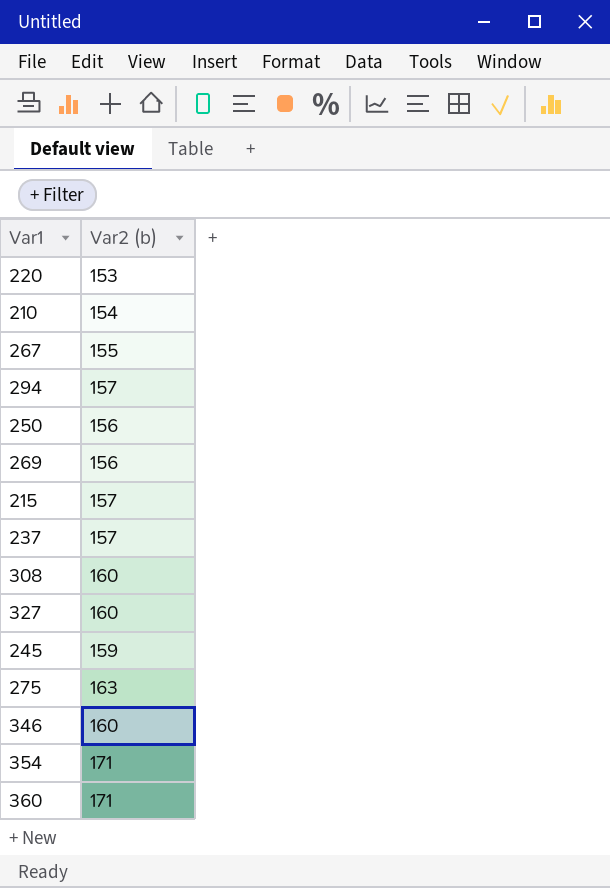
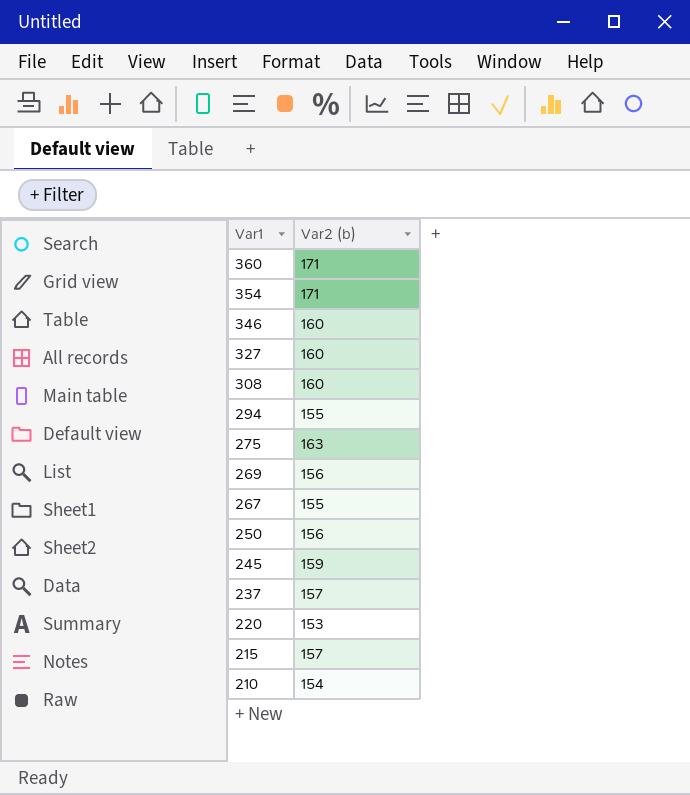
row order: none -> Var1 descending
294 | Var2 (b): 157 -> 155

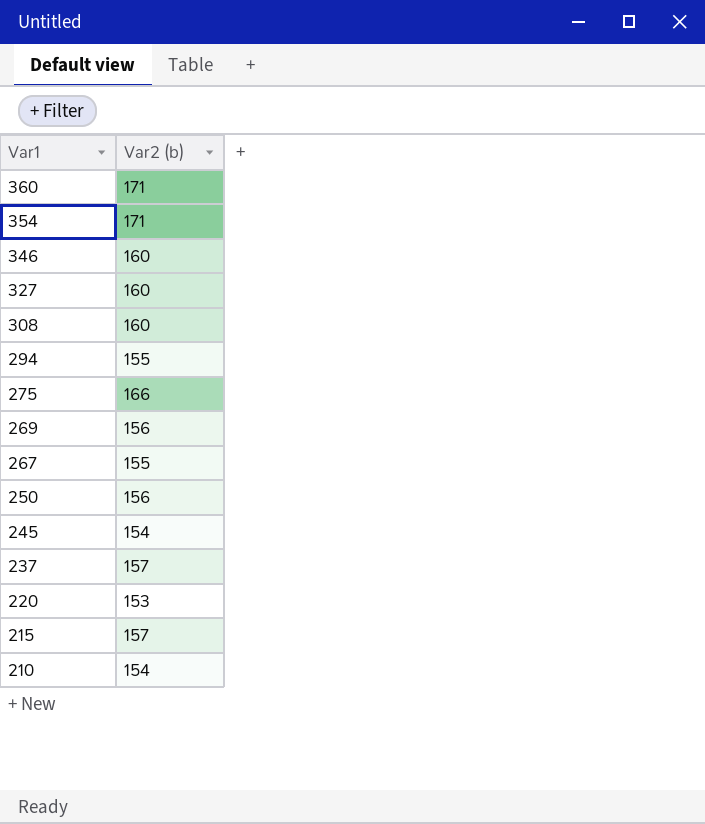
275 | Var2 (b): 163 -> 166
245 | Var2 (b): 159 -> 154

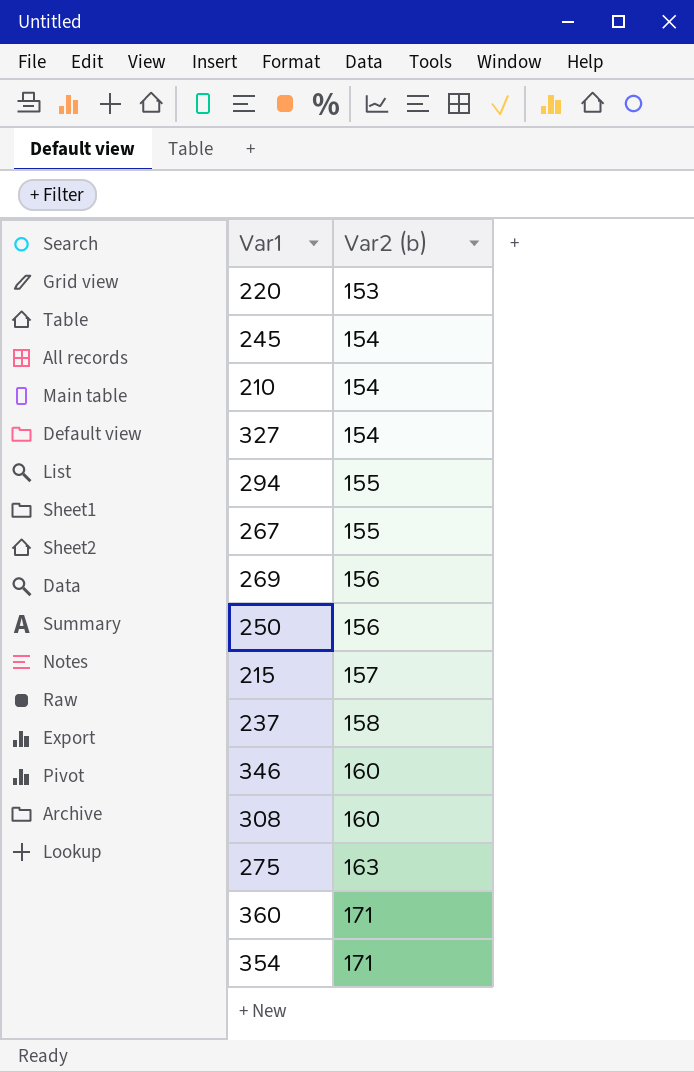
row order: Var1 descending -> Var2 (b) ascending
327 | Var2 (b): 160 -> 154
237 | Var2 (b): 157 -> 158
275 | Var2 (b): 166 -> 163

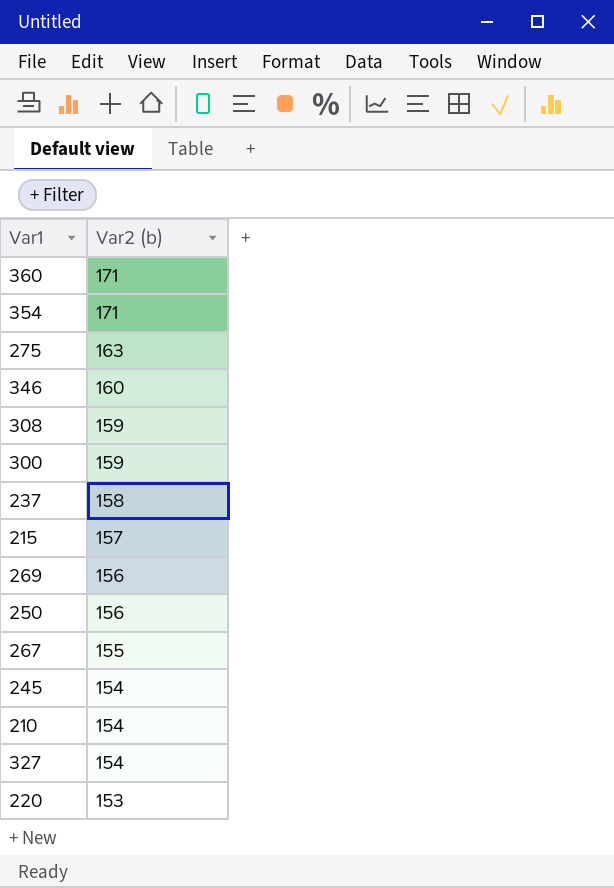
row order: Var2 (b) ascending -> Var2 (b) descending
row 294: 155 -> none
308 | Var2 (b): 160 -> 159
row 300: none -> 159

